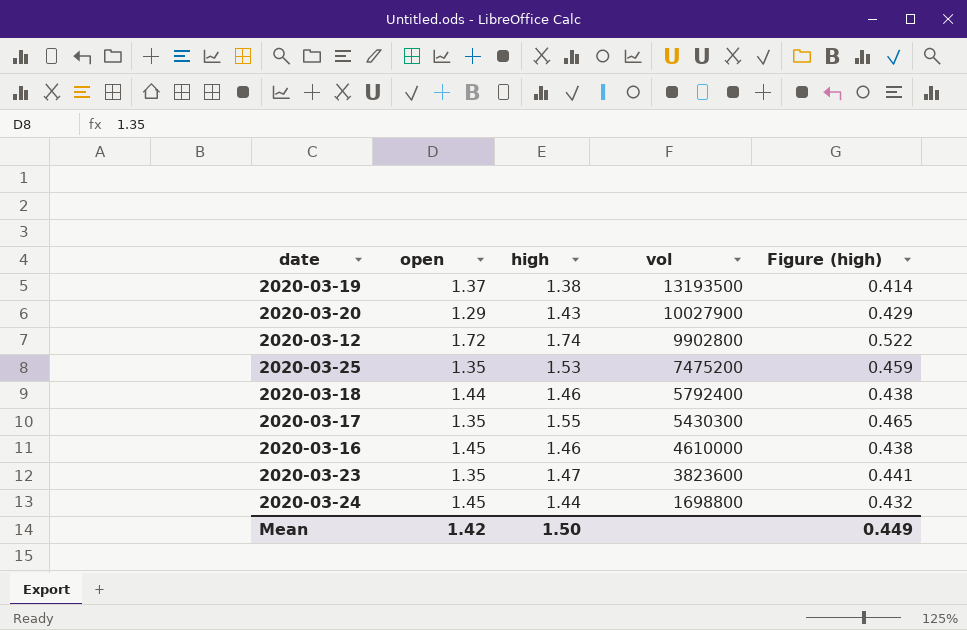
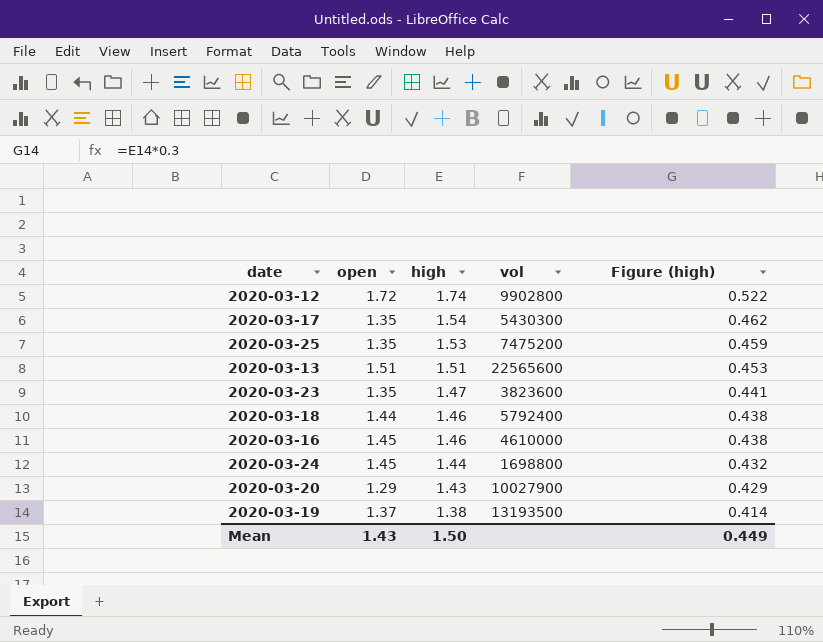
row order: vol descending -> high descending
2020-03-17 | high: 1.55 -> 1.54
2020-03-17 | Figure (high): 0.465 -> 0.462
row 2020-03-13: none -> 1.51 | 1.51 | 22565600 | 0.453
Mean | open: 1.42 -> 1.43

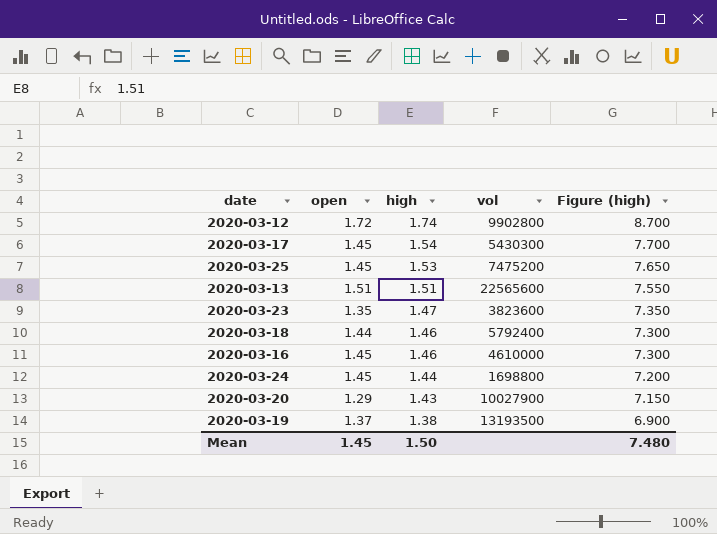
column Figure (high) | formula: [high] * 0.3 -> [high] * 5
2020-03-17 | open: 1.35 -> 1.45
2020-03-25 | open: 1.35 -> 1.45
Mean | open: 1.43 -> 1.45
Mean | Figure (high): 0.449 -> 7.480

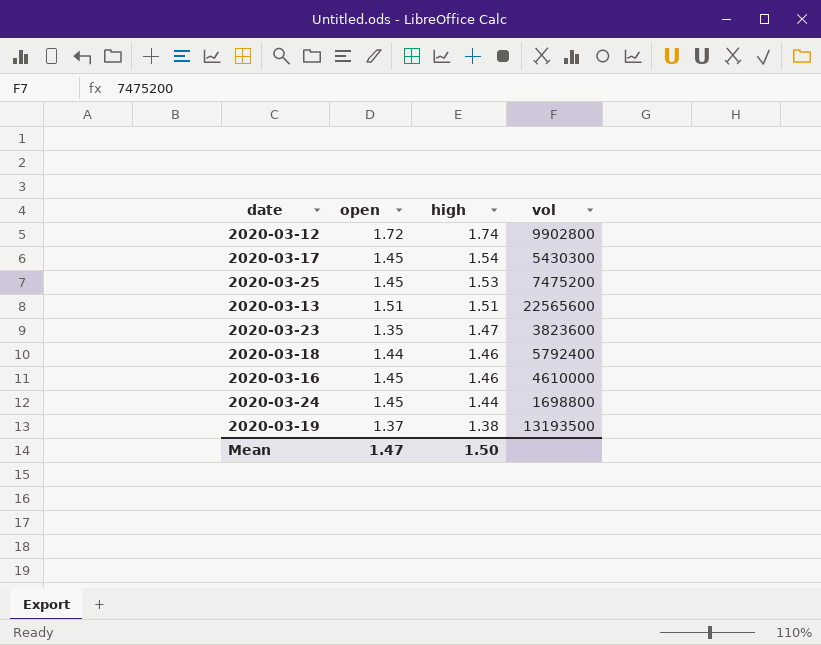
column Figure (high) | formula: [high] * 5 -> none
row 2020-03-20: 1.29 | 1.43 | 10027900 | 7.150 -> none
Mean | open: 1.45 -> 1.47

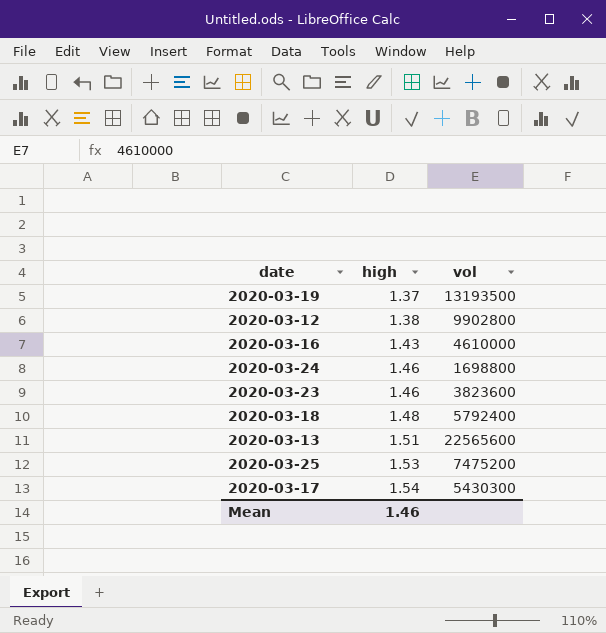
row order: high descending -> high ascending
column open | position: 2 -> none
2020-03-19 | high: 1.38 -> 1.37
2020-03-12 | high: 1.74 -> 1.38
2020-03-16 | high: 1.46 -> 1.43
2020-03-24 | high: 1.44 -> 1.46
2020-03-23 | high: 1.47 -> 1.46
2020-03-18 | high: 1.46 -> 1.48
Mean | high: 1.50 -> 1.46

